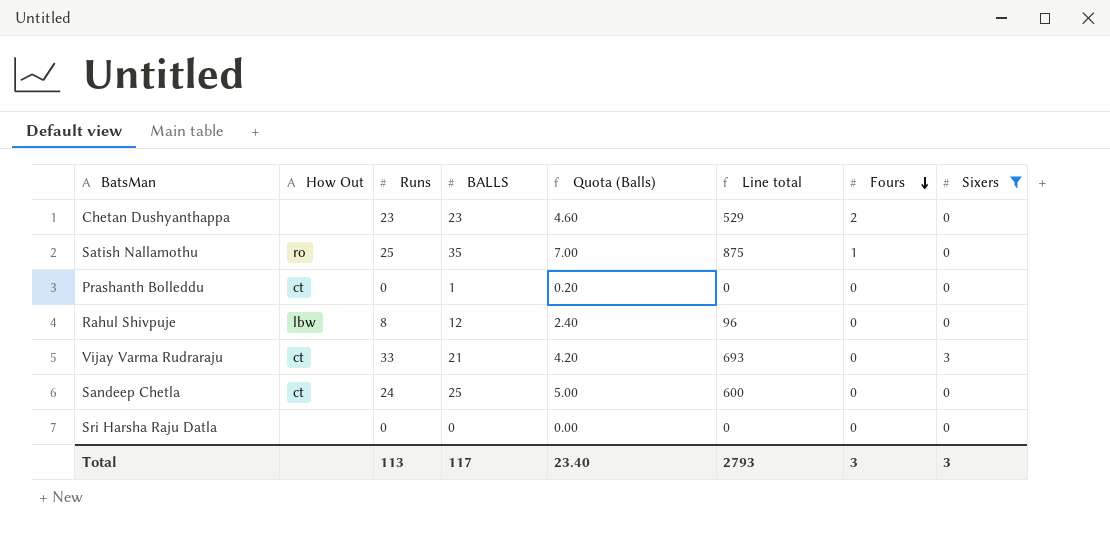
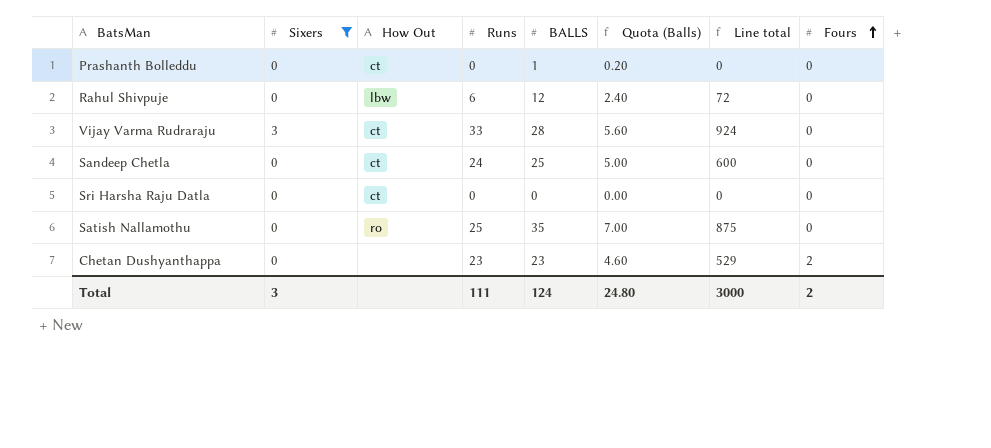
row order: Fours descending -> Fours ascending
column Sixers | position: 8 -> 2
Rahul Shivpuje | Runs: 8 -> 6
Rahul Shivpuje | Line total: 96 -> 72
Vijay Varma Rudraraju | BALLS: 21 -> 28
Vijay Varma Rudraraju | Quota (Balls): 4.20 -> 5.60
Vijay Varma Rudraraju | Line total: 693 -> 924
Sri Harsha Raju Datla | How Out: none -> ct
Satish Nallamothu | Fours: 1 -> 0
Total | Runs: 113 -> 111
Total | BALLS: 117 -> 124
Total | Quota (Balls): 23.40 -> 24.80
Total | Line total: 2793 -> 3000
Total | Fours: 3 -> 2

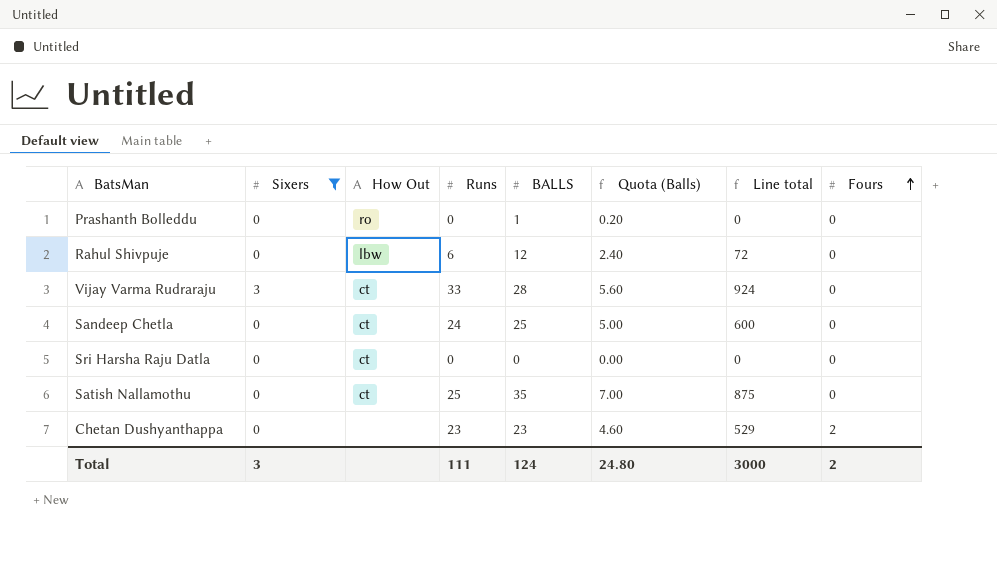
Prashanth Bolleddu | How Out: ct -> ro
Satish Nallamothu | How Out: ro -> ct

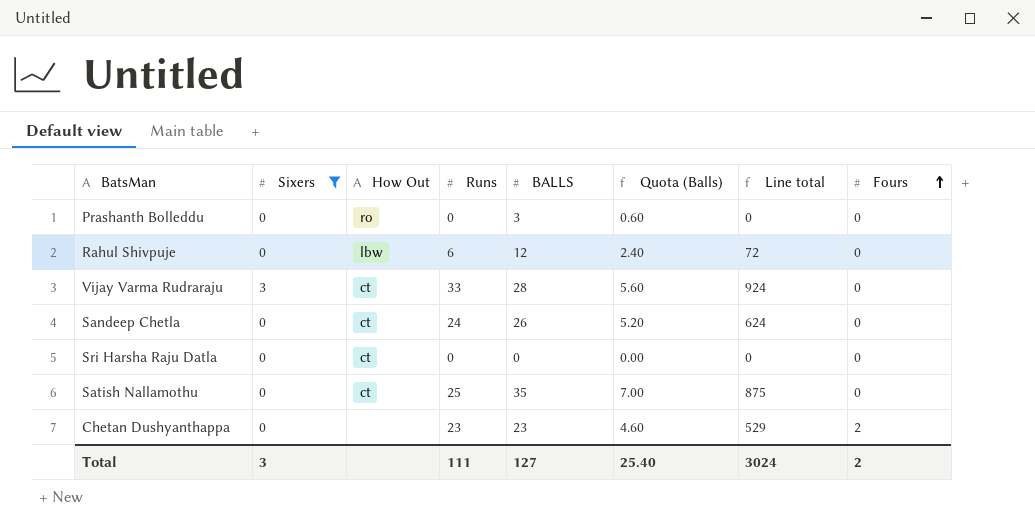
Prashanth Bolleddu | BALLS: 1 -> 3
Prashanth Bolleddu | Quota (Balls): 0.20 -> 0.60
Sandeep Chetla | BALLS: 25 -> 26
Sandeep Chetla | Quota (Balls): 5.00 -> 5.20
Sandeep Chetla | Line total: 600 -> 624
Total | BALLS: 124 -> 127
Total | Quota (Balls): 24.80 -> 25.40
Total | Line total: 3000 -> 3024

